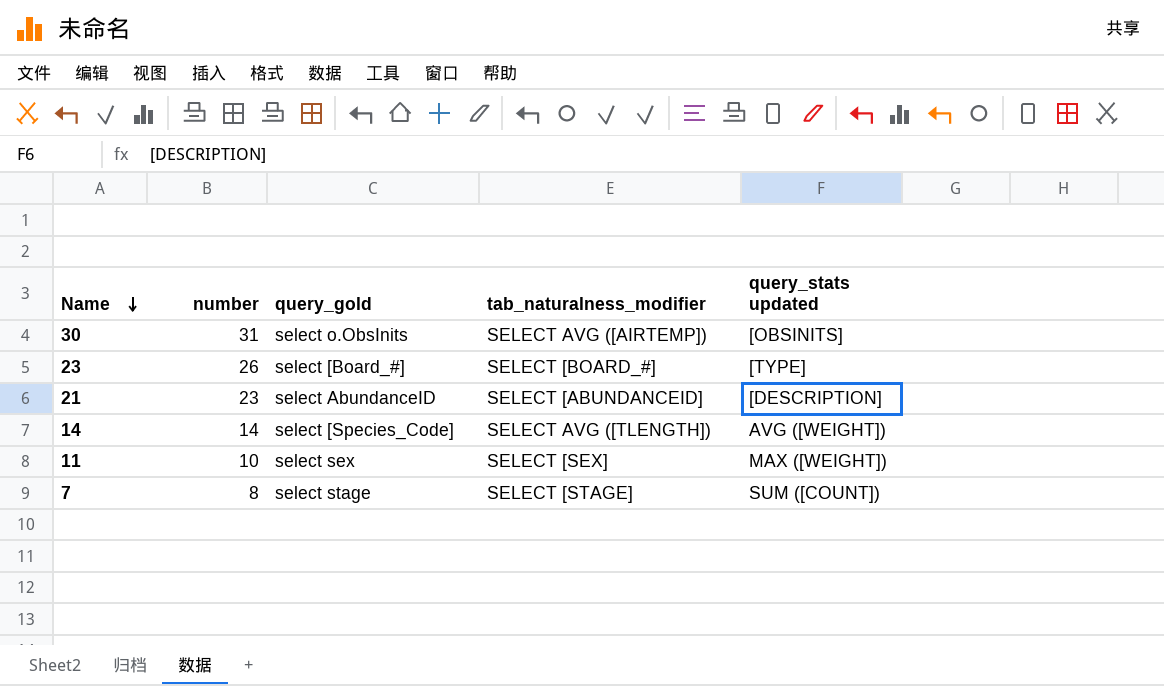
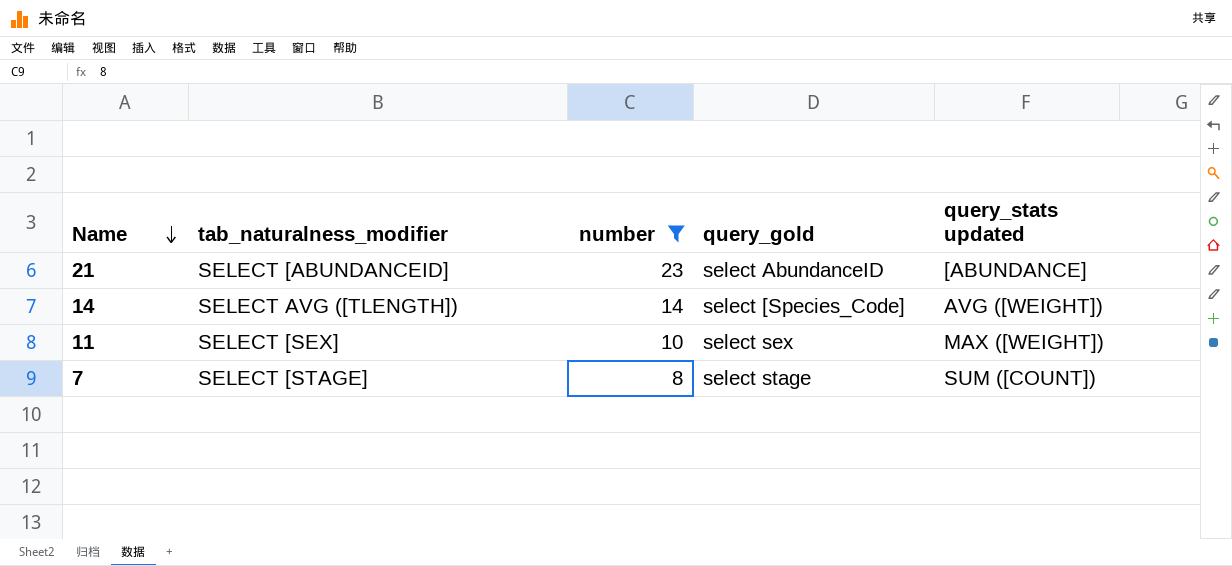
filter: none -> number <= 23
column tab_naturalness_modifier | position: 4 -> 2
21 | query_stats updated: [DESCRIPTION] -> [ABUNDANCE]

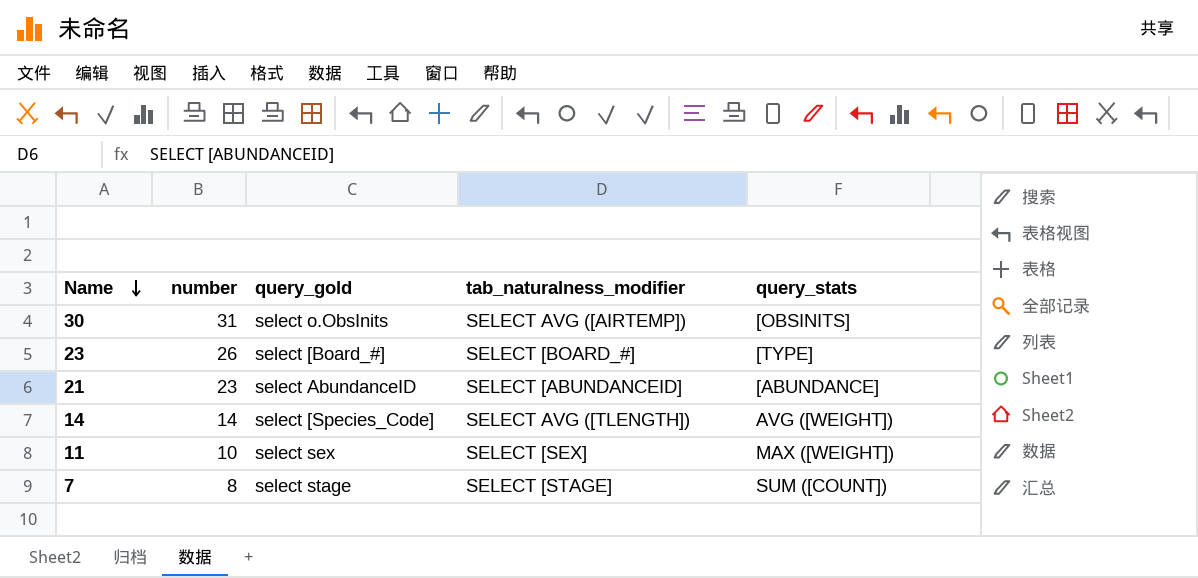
filter: number <= 23 -> none
column tab_naturalness_modifier | position: 2 -> 4
column name: query_stats updated -> query_stats

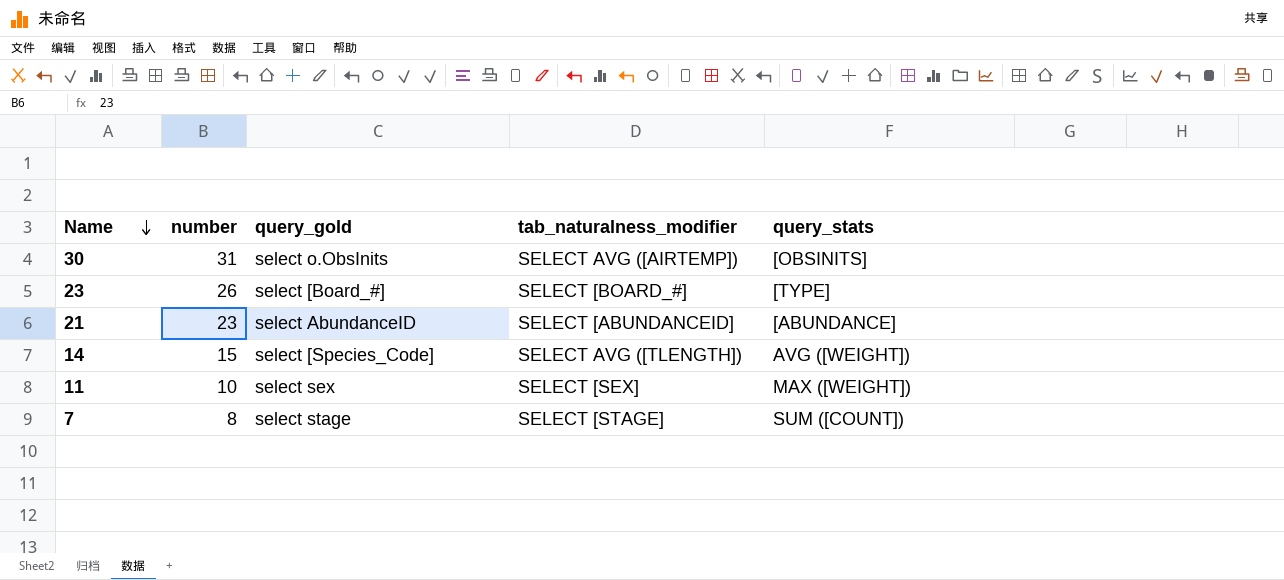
14 | number: 14 -> 15

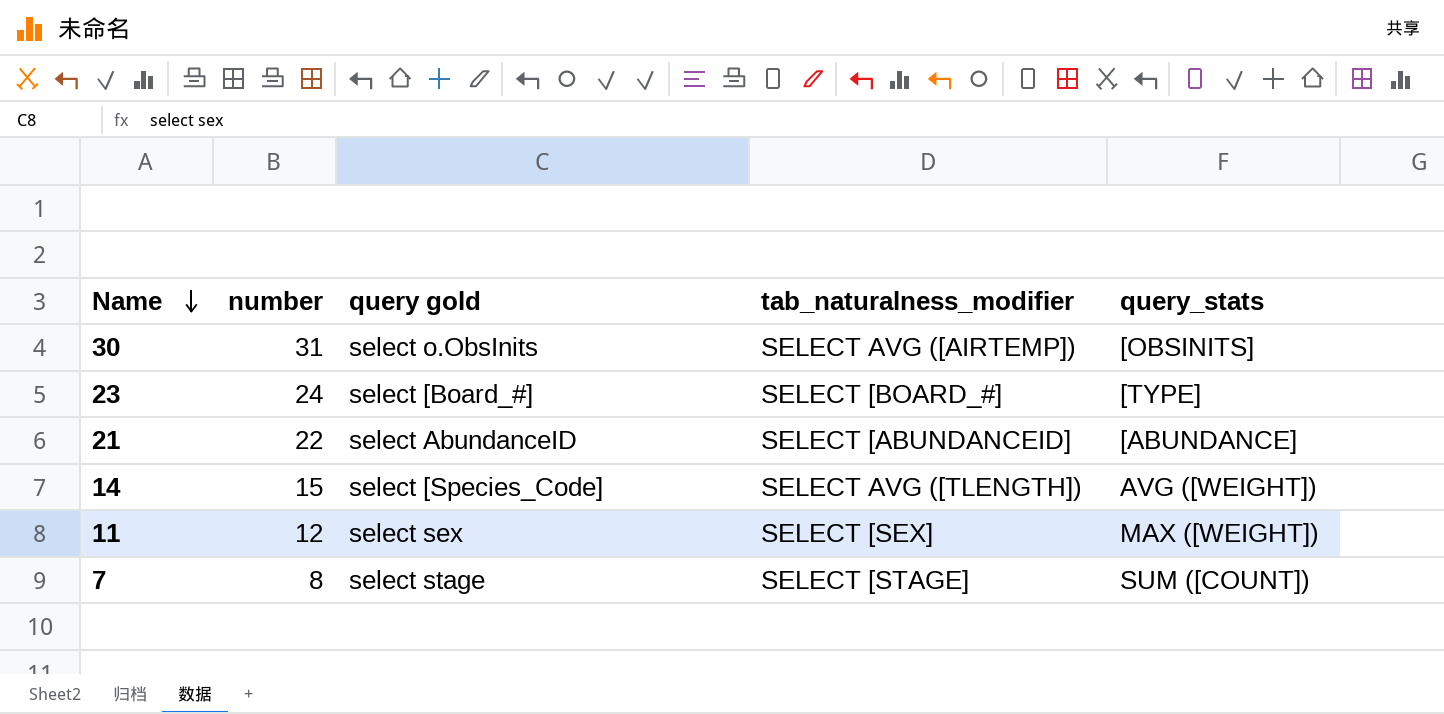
column name: query_gold -> query gold
23 | number: 26 -> 24
21 | number: 23 -> 22
11 | number: 10 -> 12

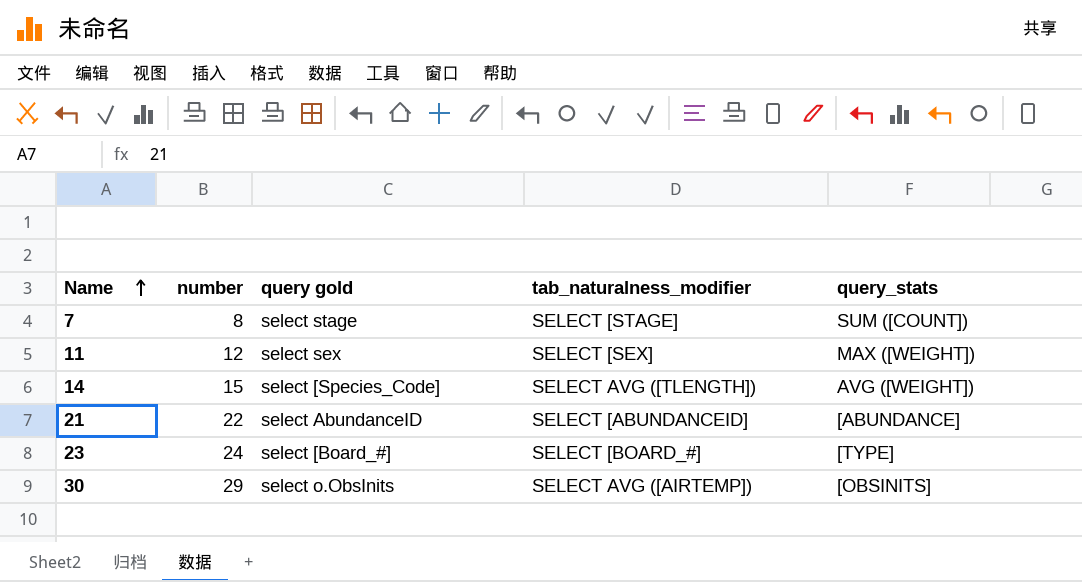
row order: Name descending -> Name ascending
30 | number: 31 -> 29

